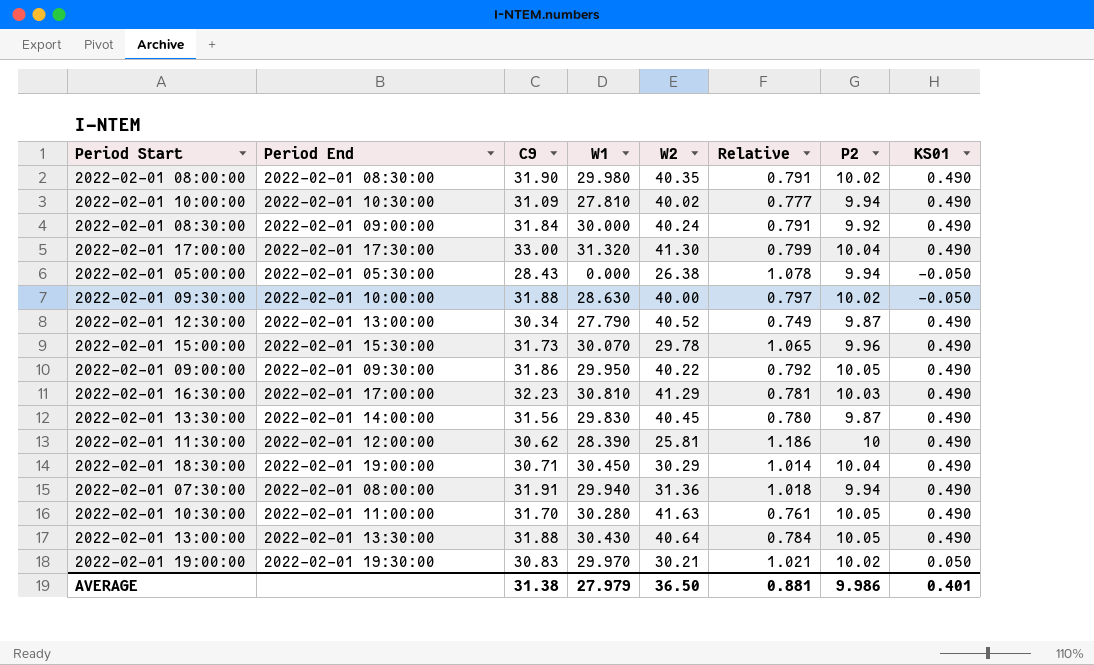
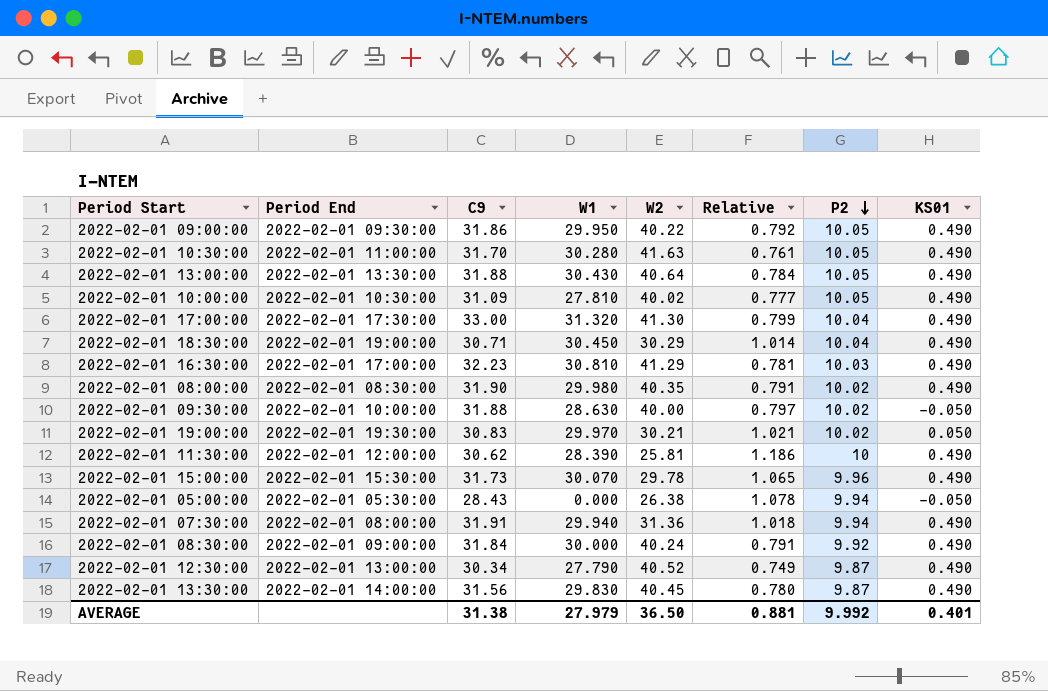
row order: none -> P2 descending
2022-02-01 10:00:00 | P2: 9.94 -> 10.05
AVERAGE | P2: 9.986 -> 9.992

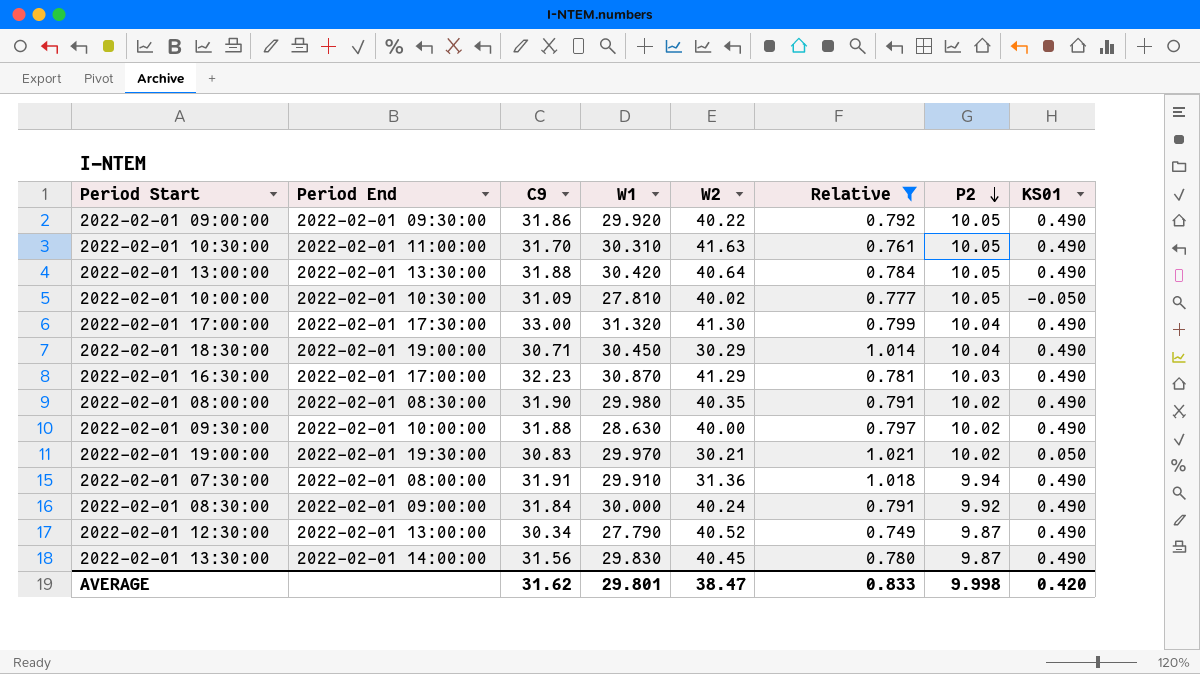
filter: none -> Relative <= 1.021
2022-02-01 09:00:00 | W1: 29.950 -> 29.920
2022-02-01 10:30:00 | W1: 30.280 -> 30.310
2022-02-01 13:00:00 | W1: 30.430 -> 30.420
2022-02-01 10:00:00 | KS01: 0.490 -> -0.050
2022-02-01 16:30:00 | W1: 30.810 -> 30.870
2022-02-01 09:30:00 | KS01: -0.050 -> 0.490
2022-02-01 07:30:00 | W1: 29.940 -> 29.910
AVERAGE | C9: 31.38 -> 31.62
AVERAGE | W1: 27.979 -> 29.801
AVERAGE | W2: 36.50 -> 38.47
AVERAGE | Relative: 0.881 -> 0.833
AVERAGE | P2: 9.992 -> 9.998
AVERAGE | KS01: 0.401 -> 0.420

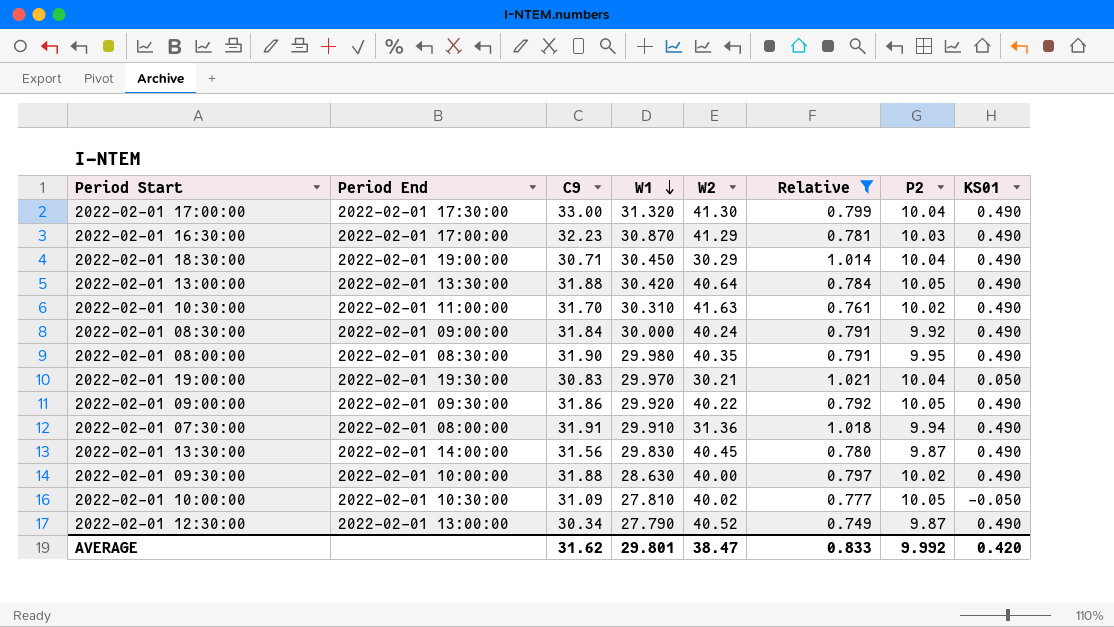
row order: P2 descending -> W1 descending
2022-02-01 10:30:00 | P2: 10.05 -> 10.02
2022-02-01 08:00:00 | P2: 10.02 -> 9.95
2022-02-01 19:00:00 | P2: 10.02 -> 10.04
AVERAGE | P2: 9.998 -> 9.992

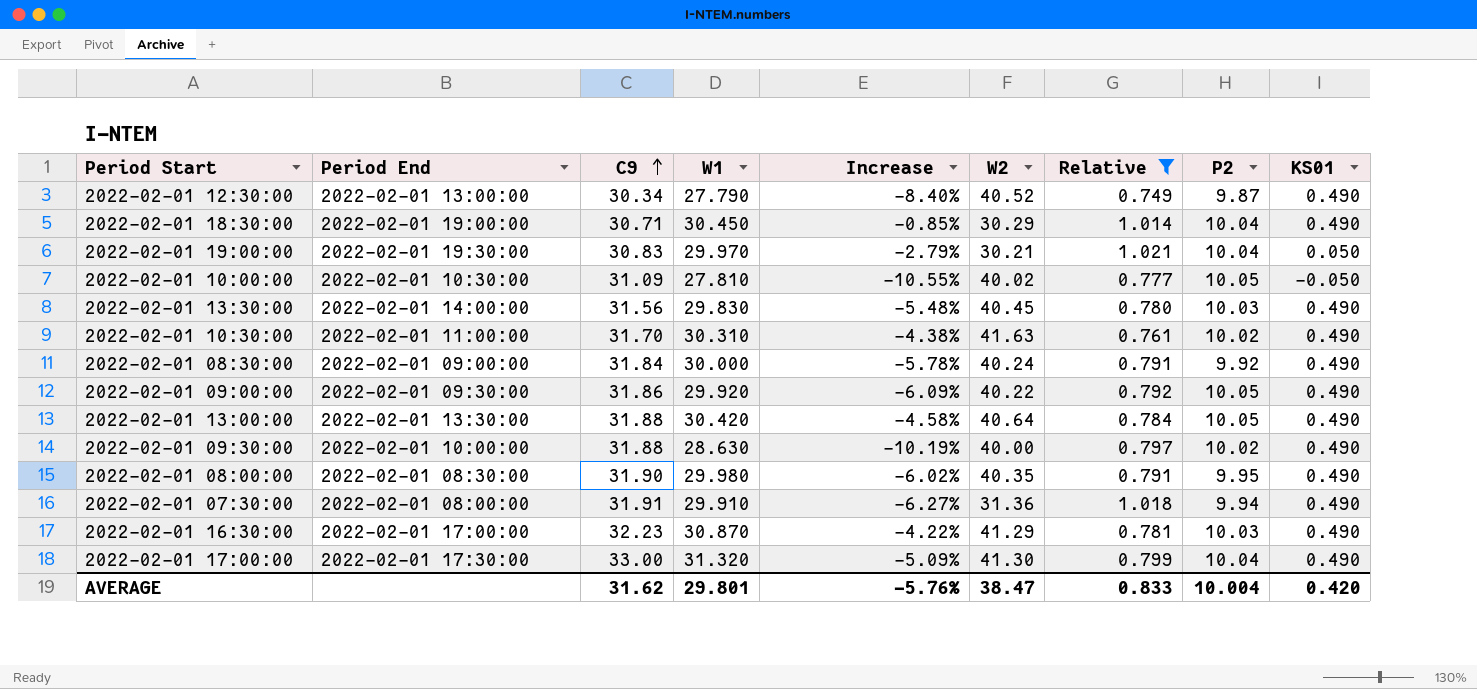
row order: W1 descending -> C9 ascending
column Increase | formula: none -> ([W1] - [C9]) / [C9]
2022-02-01 13:30:00 | P2: 9.87 -> 10.03
AVERAGE | P2: 9.992 -> 10.004

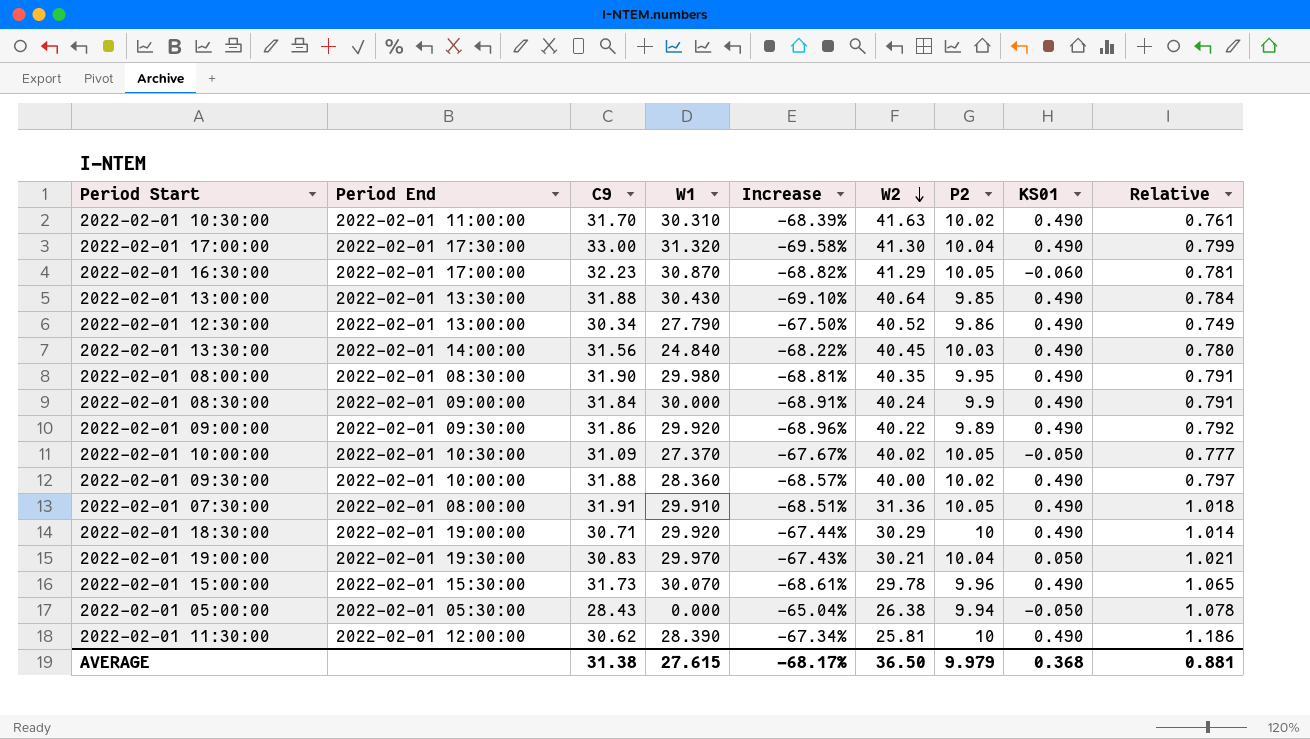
filter: Relative <= 1.021 -> none
row order: C9 ascending -> W2 descending
column Increase | formula: ([W1] - [C9]) / [C9] -> ([P2] - [C9]) / [C9]
column Relative | position: 7 -> 9
2022-02-01 16:30:00 | P2: 10.03 -> 10.05
2022-02-01 16:30:00 | KS01: 0.490 -> -0.060
2022-02-01 13:00:00 | W1: 30.420 -> 30.430
2022-02-01 13:00:00 | P2: 10.05 -> 9.85
2022-02-01 12:30:00 | P2: 9.87 -> 9.86
2022-02-01 13:30:00 | W1: 29.830 -> 24.840
2022-02-01 08:30:00 | P2: 9.92 -> 9.9
2022-02-01 09:00:00 | P2: 10.05 -> 9.89
2022-02-01 10:00:00 | W1: 27.810 -> 27.370
2022-02-01 09:30:00 | W1: 28.630 -> 28.360
2022-02-01 07:30:00 | P2: 9.94 -> 10.05
2022-02-01 18:30:00 | W1: 30.450 -> 29.920
2022-02-01 18:30:00 | P2: 10.04 -> 10
AVERAGE | C9: 31.62 -> 31.38
AVERAGE | W1: 29.801 -> 27.615
AVERAGE | Increase: -5.76% -> -68.17%
AVERAGE | W2: 38.47 -> 36.50
AVERAGE | P2: 10.004 -> 9.979
AVERAGE | KS01: 0.420 -> 0.368
AVERAGE | Relative: 0.833 -> 0.881

